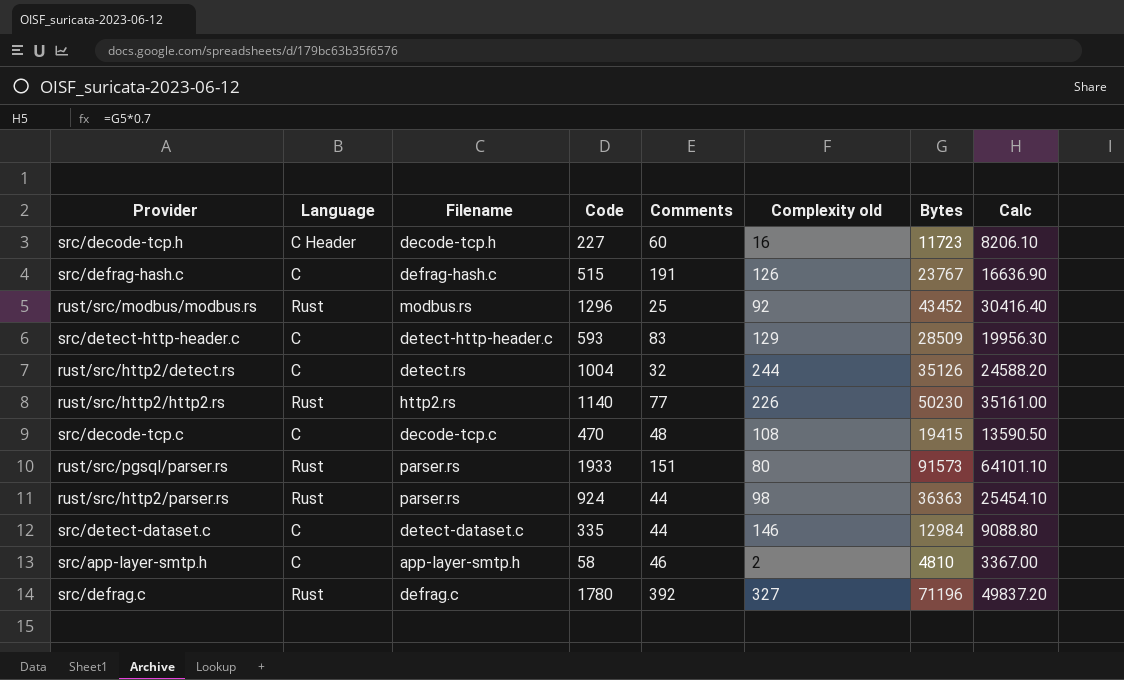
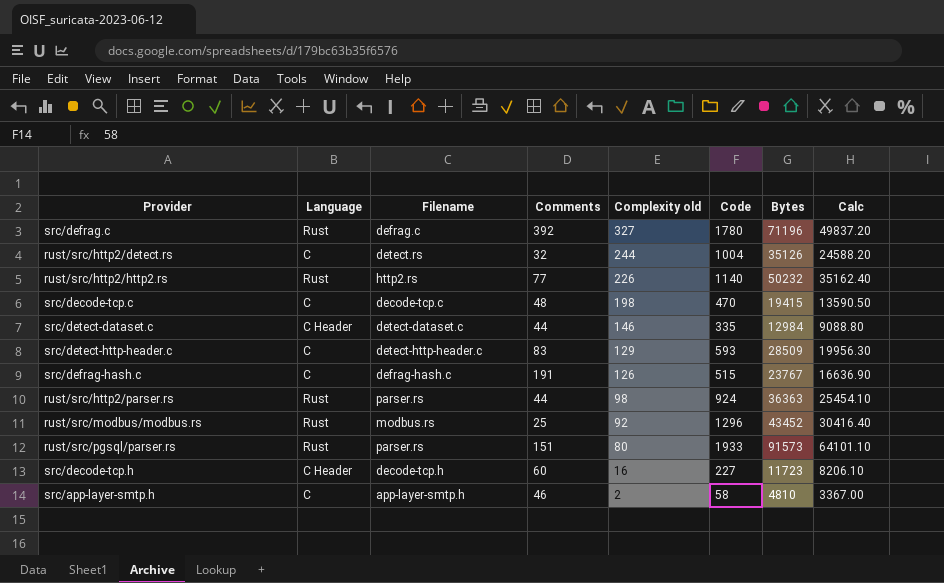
row order: none -> Complexity old descending
column Code | position: 4 -> 6
rust/src/http2/http2.rs | Bytes: 50230 -> 50232
rust/src/http2/http2.rs | Calc: 35161.00 -> 35162.40
src/decode-tcp.c | Complexity old: 108 -> 198
src/detect-dataset.c | Language: C -> C Header

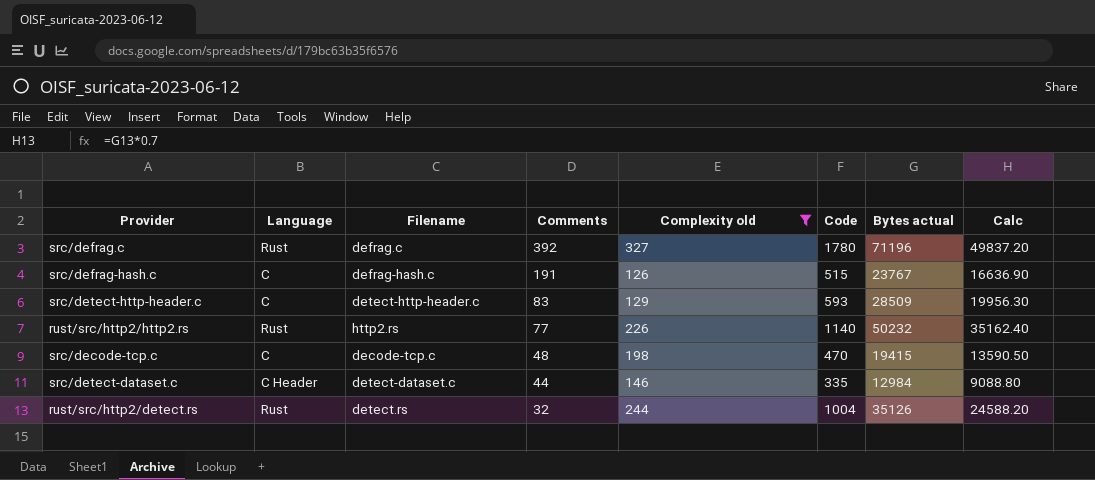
filter: none -> Complexity old >= 126
row order: Complexity old descending -> Comments descending
column name: Bytes -> Bytes actual
rust/src/http2/detect.rs | Language: C -> Rust

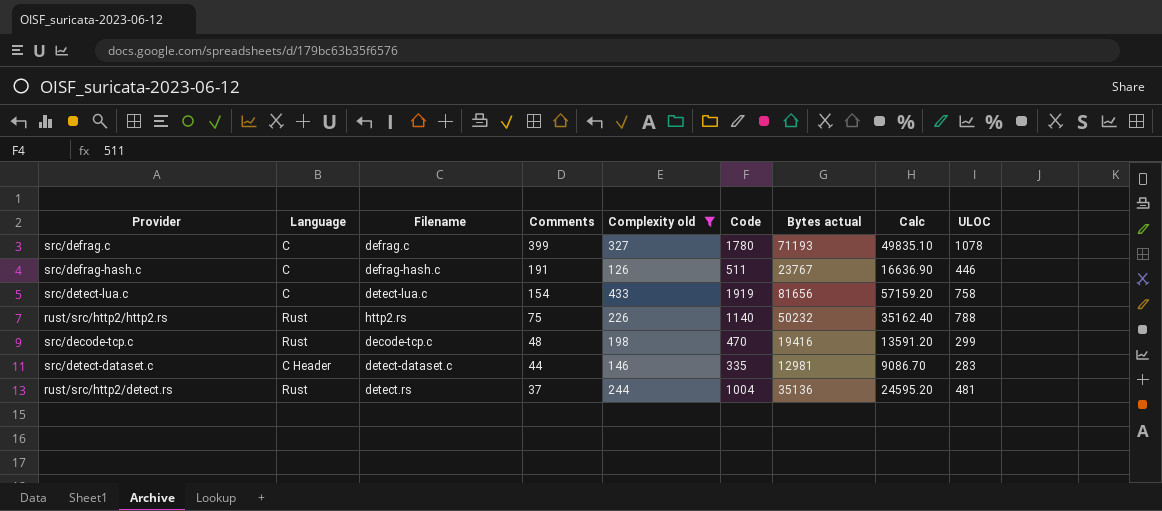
column ULOC | position: none -> 9
row src/detect-http-header.c: C | detect-http-header.c | 83 | 129 | 593 | 28509 | 19956.30 -> none
src/defrag.c | Language: Rust -> C
src/defrag.c | Comments: 392 -> 399
src/defrag.c | Bytes actual: 71196 -> 71193
src/defrag.c | Calc: 49837.20 -> 49835.10
src/defrag-hash.c | Code: 515 -> 511
row src/detect-lua.c: none -> C | detect-lua.c | 154 | 433 | 1919 | 81656 | 57159.20 | 758
rust/src/http2/http2.rs | Comments: 77 -> 75
src/decode-tcp.c | Language: C -> Rust
src/decode-tcp.c | Bytes actual: 19415 -> 19416
src/decode-tcp.c | Calc: 13590.50 -> 13591.20
src/detect-dataset.c | Bytes actual: 12984 -> 12981
src/detect-dataset.c | Calc: 9088.80 -> 9086.70
rust/src/http2/detect.rs | Comments: 32 -> 37
rust/src/http2/detect.rs | Bytes actual: 35126 -> 35136
rust/src/http2/detect.rs | Calc: 24588.20 -> 24595.20

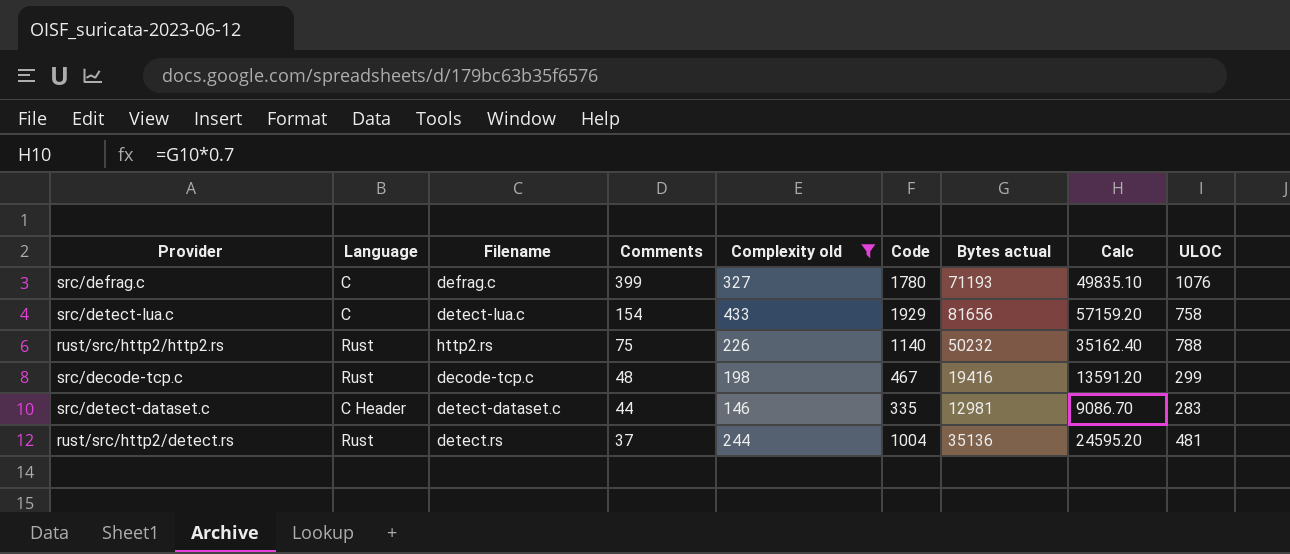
row src/defrag-hash.c: C | defrag-hash.c | 191 | 126 | 511 | 23767 | 16636.90 | 446 -> none
src/defrag.c | ULOC: 1078 -> 1076
src/detect-lua.c | Code: 1919 -> 1929
src/decode-tcp.c | Code: 470 -> 467

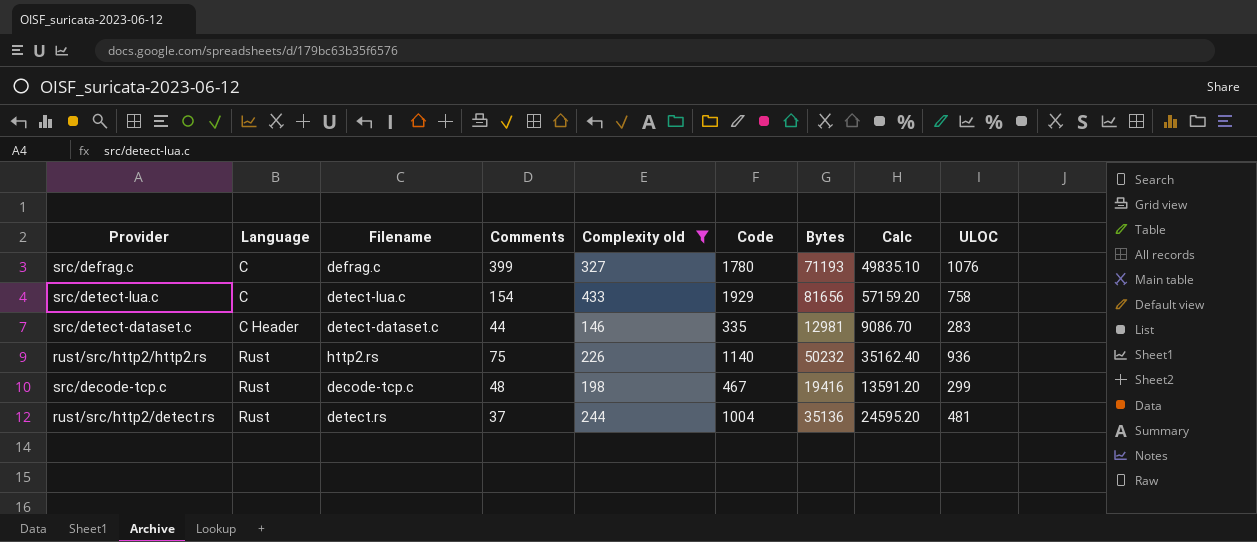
row order: Comments descending -> Language ascending
column name: Bytes actual -> Bytes
rust/src/http2/http2.rs | ULOC: 788 -> 936

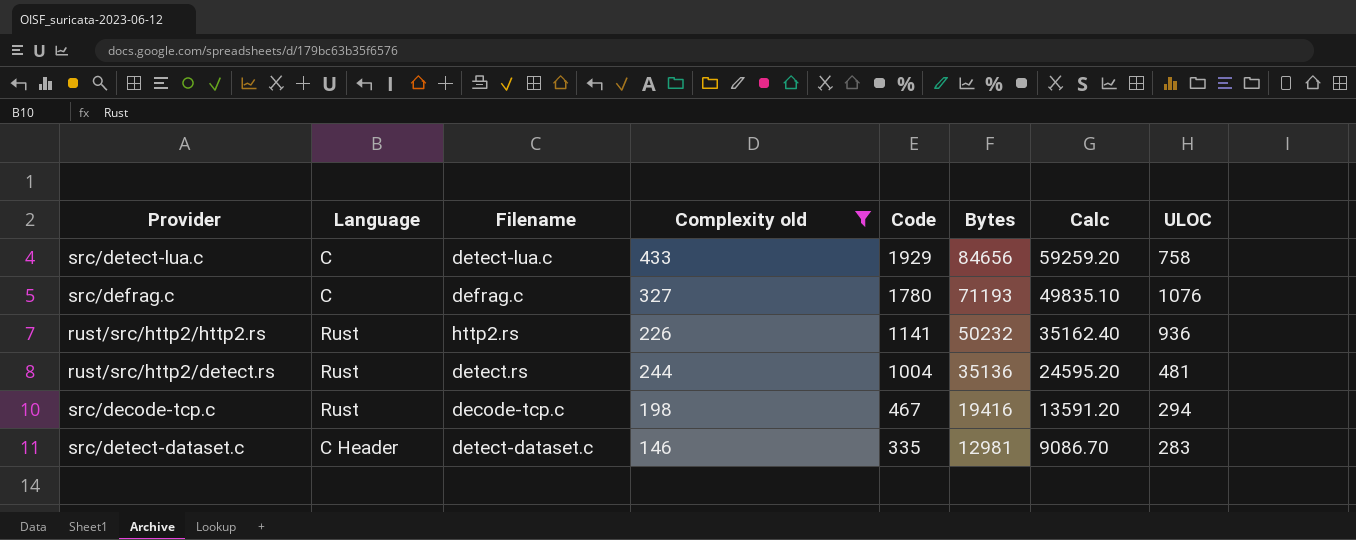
row order: Language ascending -> Code descending
column Comments | position: 4 -> none
src/detect-lua.c | Bytes: 81656 -> 84656
src/detect-lua.c | Calc: 57159.20 -> 59259.20
rust/src/http2/http2.rs | Code: 1140 -> 1141
src/decode-tcp.c | ULOC: 299 -> 294

